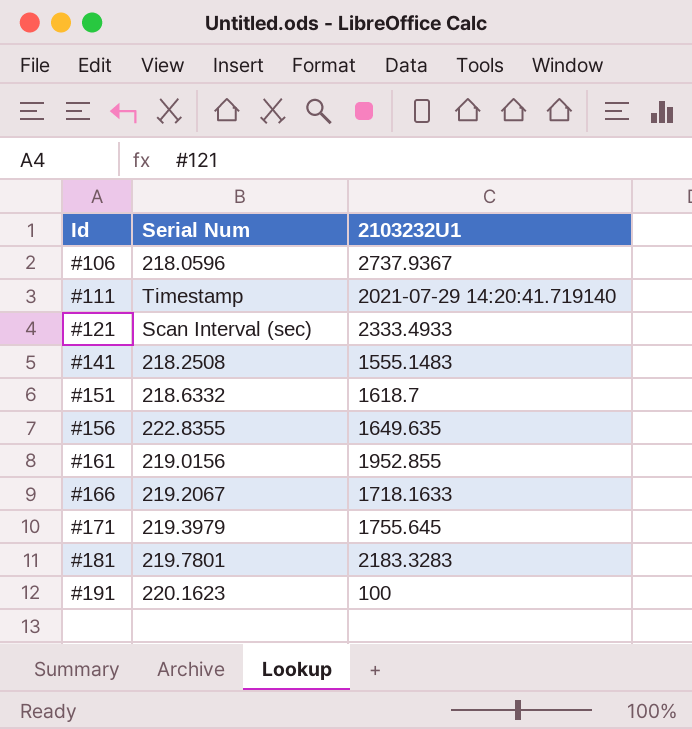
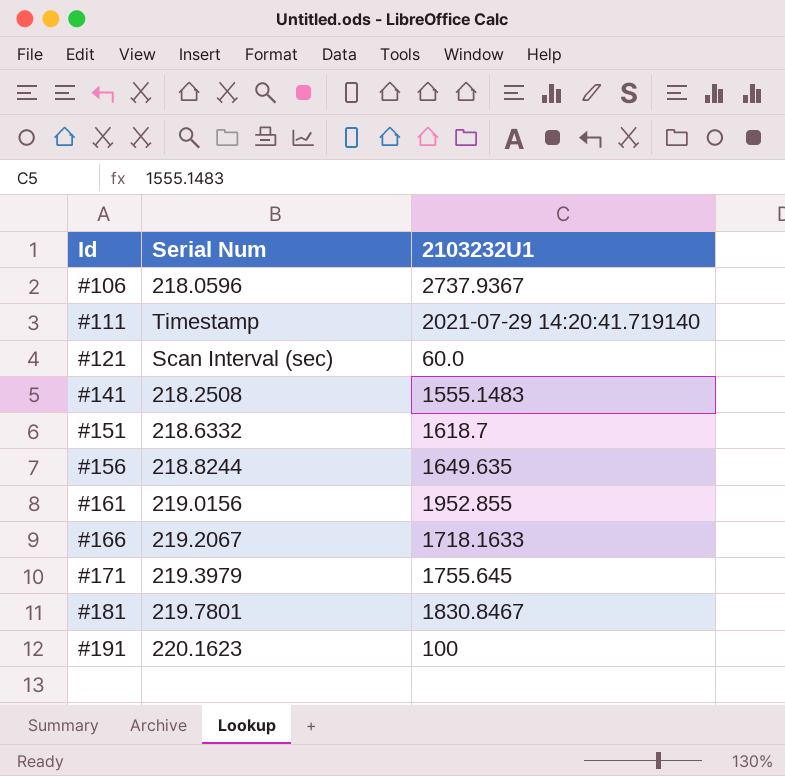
#121 | 2103232U1: 2333.4933 -> 60.0
#156 | Serial Num: 222.8355 -> 218.8244
#181 | 2103232U1: 2183.3283 -> 1830.8467

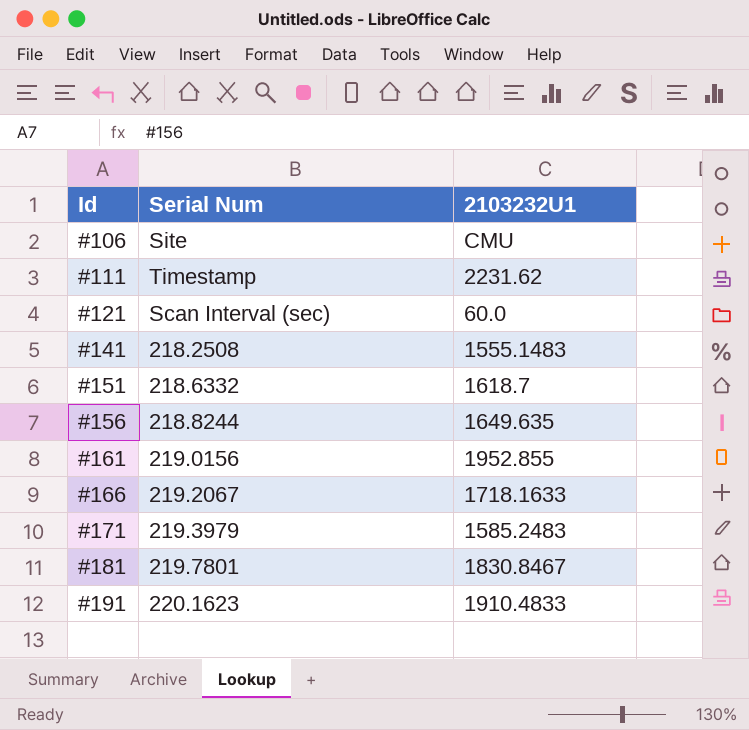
#106 | Serial Num: 218.0596 -> Site
#106 | 2103232U1: 2737.9367 -> CMU
#111 | 2103232U1: 2021-07-29 14:20:41.719140 -> 2231.62
#171 | 2103232U1: 1755.645 -> 1585.2483
#191 | 2103232U1: 100 -> 1910.4833

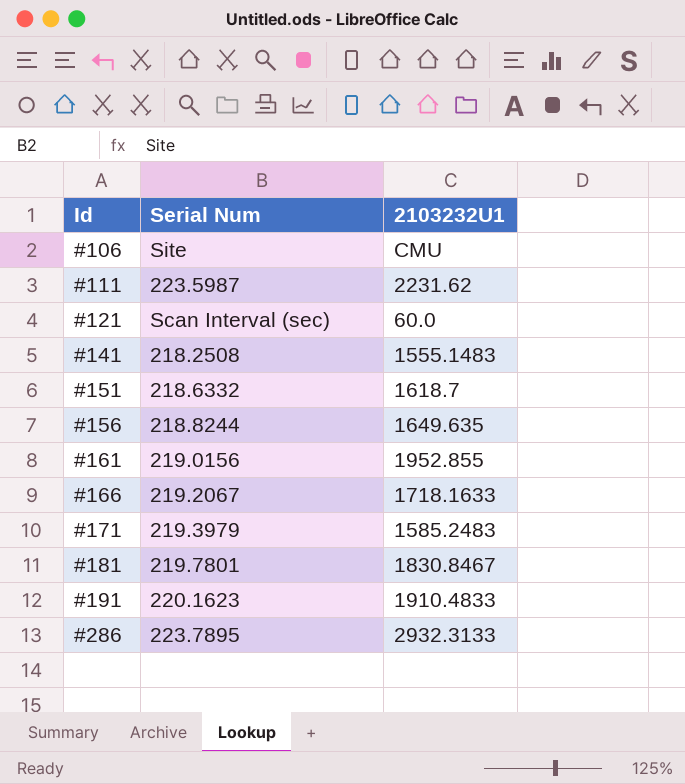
#111 | Serial Num: Timestamp -> 223.5987
row #286: none -> 223.7895 | 2932.3133

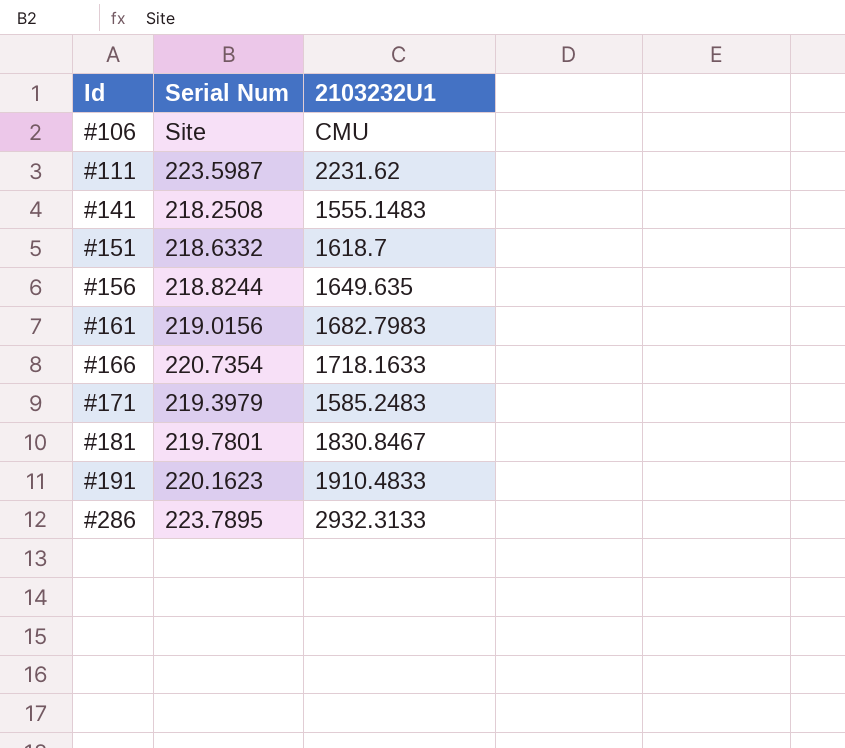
row #121: Scan Interval (sec) | 60.0 -> none
#161 | 2103232U1: 1952.855 -> 1682.7983
#166 | Serial Num: 219.2067 -> 220.7354

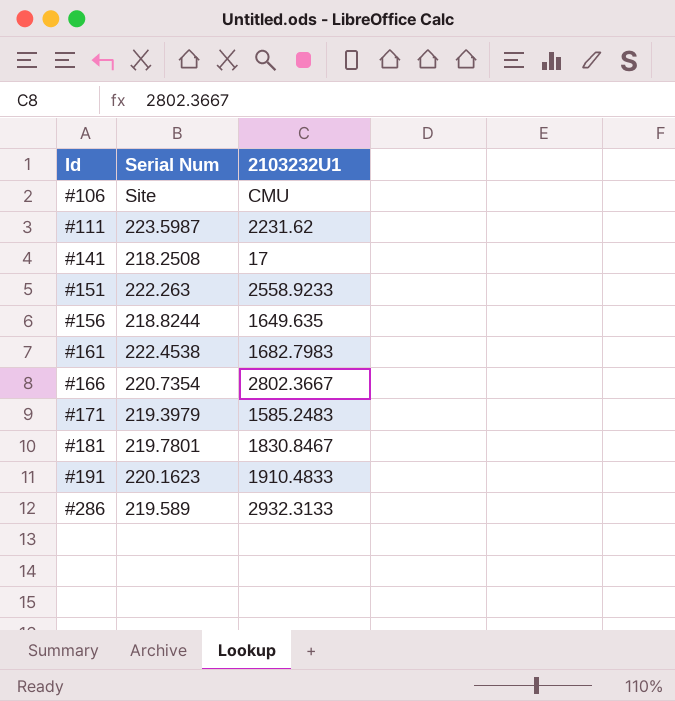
#141 | 2103232U1: 1555.1483 -> 17
#151 | Serial Num: 218.6332 -> 222.263
#151 | 2103232U1: 1618.7 -> 2558.9233
#161 | Serial Num: 219.0156 -> 222.4538
#166 | 2103232U1: 1718.1633 -> 2802.3667
#286 | Serial Num: 223.7895 -> 219.589

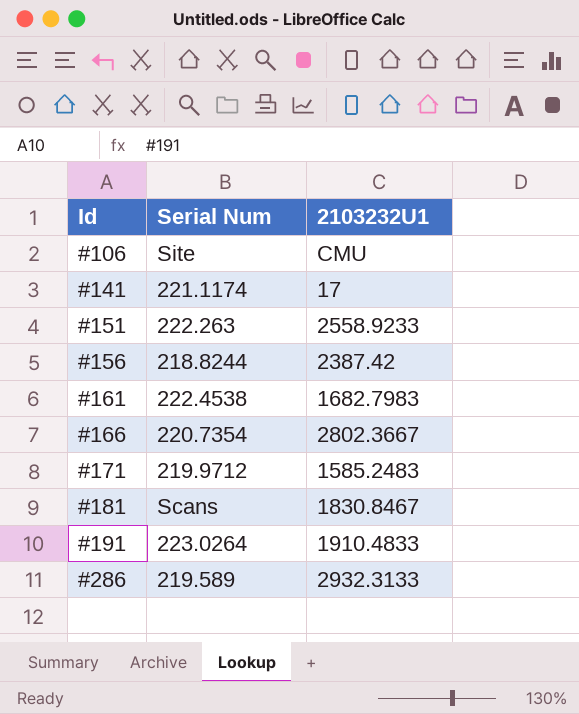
row #111: 223.5987 | 2231.62 -> none
#141 | Serial Num: 218.2508 -> 221.1174
#156 | 2103232U1: 1649.635 -> 2387.42
#171 | Serial Num: 219.3979 -> 219.9712
#181 | Serial Num: 219.7801 -> Scans
#191 | Serial Num: 220.1623 -> 223.0264

